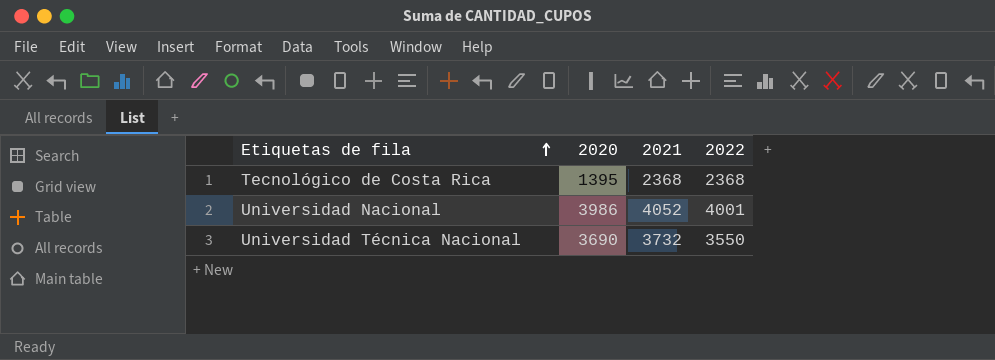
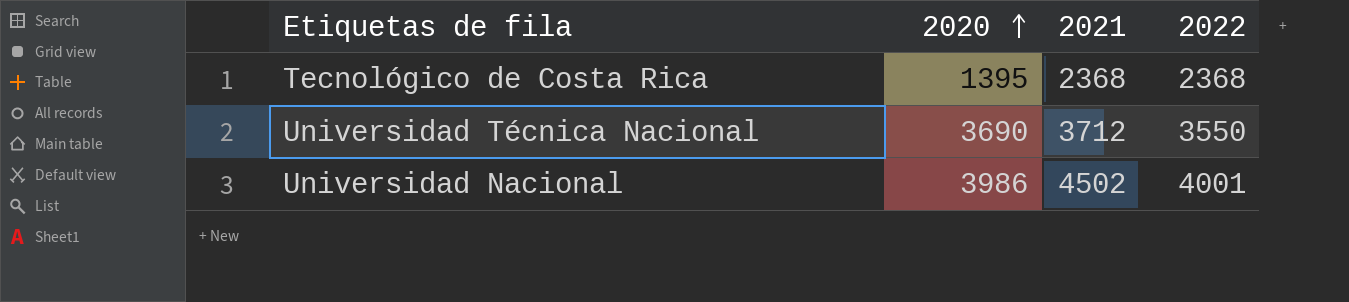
row order: Etiquetas de fila ascending -> 2020 ascending
Universidad Técnica Nacional | 2021: 3732 -> 3712
Universidad Nacional | 2021: 4052 -> 4502

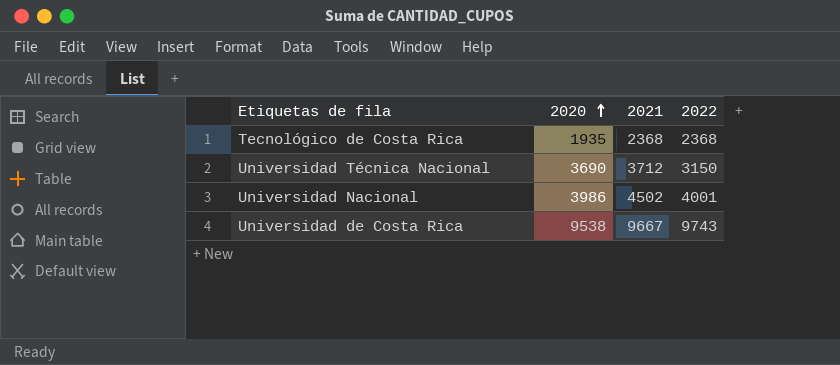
Tecnológico de Costa Rica | 2020: 1395 -> 1935
Universidad Técnica Nacional | 2022: 3550 -> 3150
row Universidad de Costa Rica: none -> 9538 | 9667 | 9743

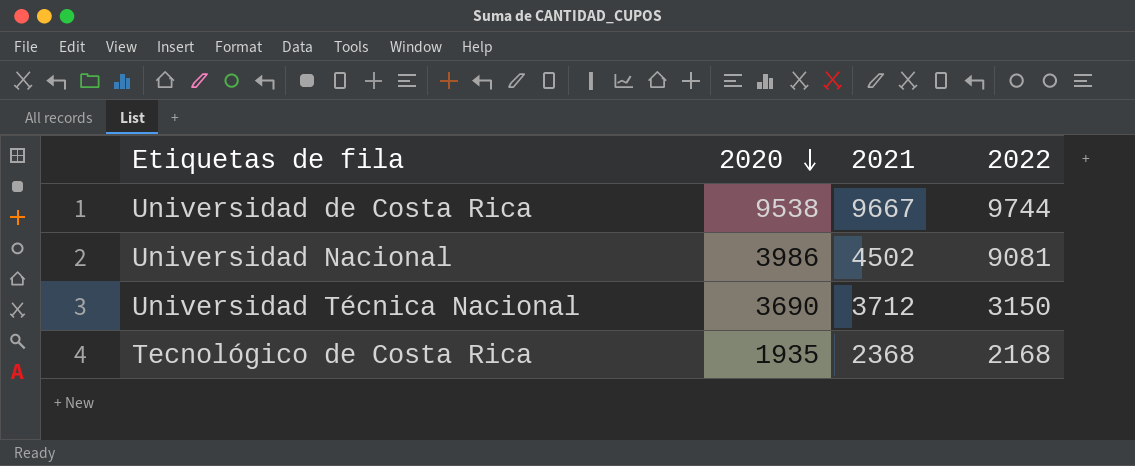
row order: 2020 ascending -> 2020 descending
Universidad de Costa Rica | 2022: 9743 -> 9744
Universidad Nacional | 2022: 4001 -> 9081
Tecnológico de Costa Rica | 2022: 2368 -> 2168

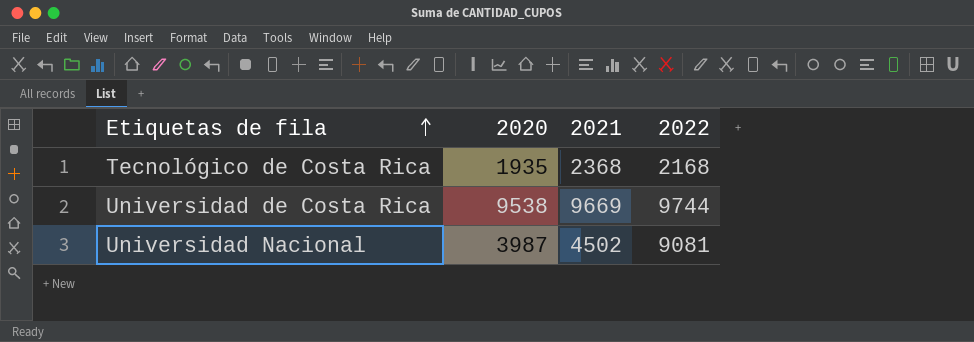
row order: 2020 descending -> Etiquetas de fila ascending
row Universidad Técnica Nacional: 3690 | 3712 | 3150 -> none
Universidad de Costa Rica | 2021: 9667 -> 9669
Universidad Nacional | 2020: 3986 -> 3987

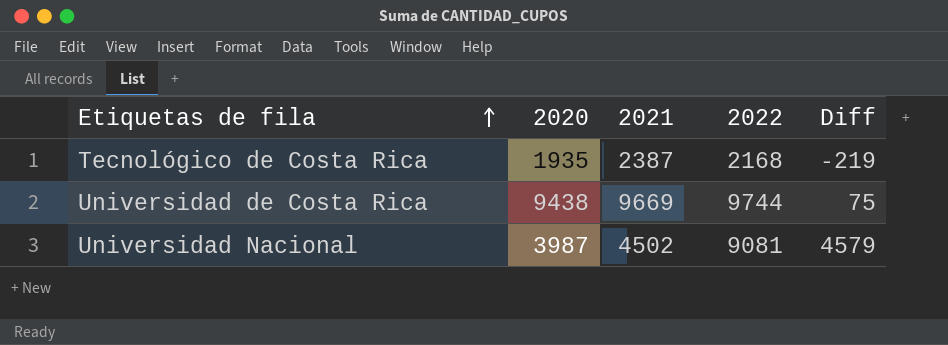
column Diff | formula: none -> [2022] - [2021]
Tecnológico de Costa Rica | 2021: 2368 -> 2387
Universidad de Costa Rica | 2020: 9538 -> 9438

